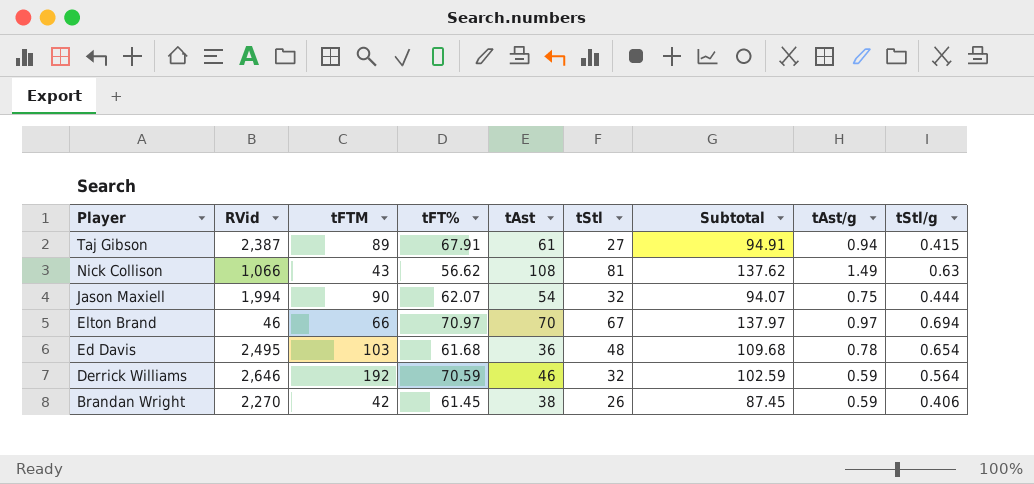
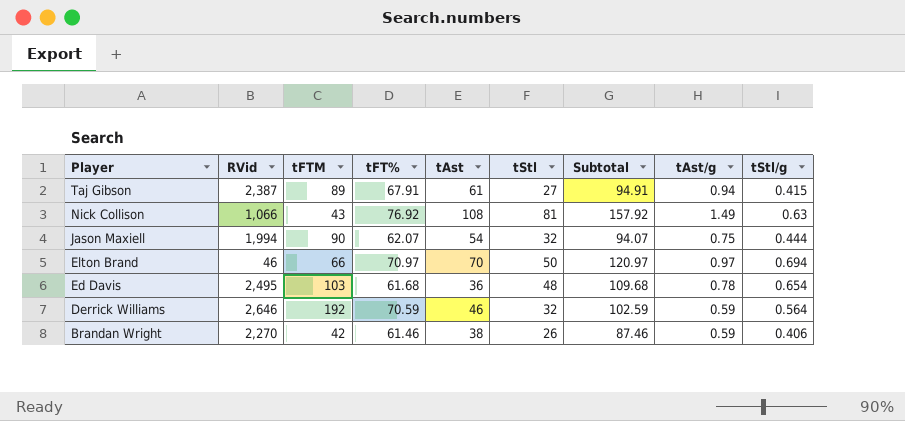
Nick Collison | tFT%: 56.62 -> 76.92
Nick Collison | Subtotal: 137.62 -> 157.92
Elton Brand | tStl: 67 -> 50
Elton Brand | Subtotal: 137.97 -> 120.97
Brandan Wright | tFT%: 61.45 -> 61.46
Brandan Wright | Subtotal: 87.45 -> 87.46

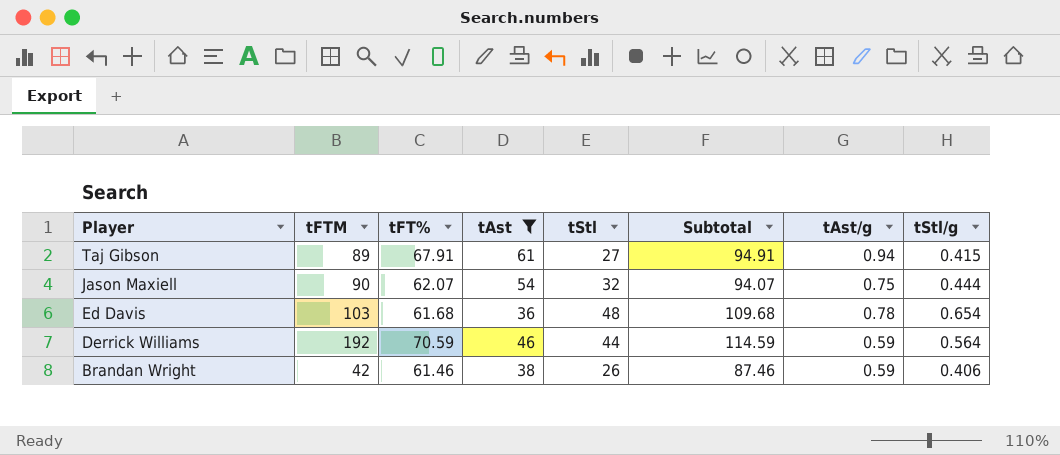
filter: none -> tAst <= 61
column RVid | position: 2 -> none
Derrick Williams | tStl: 32 -> 44
Derrick Williams | Subtotal: 102.59 -> 114.59

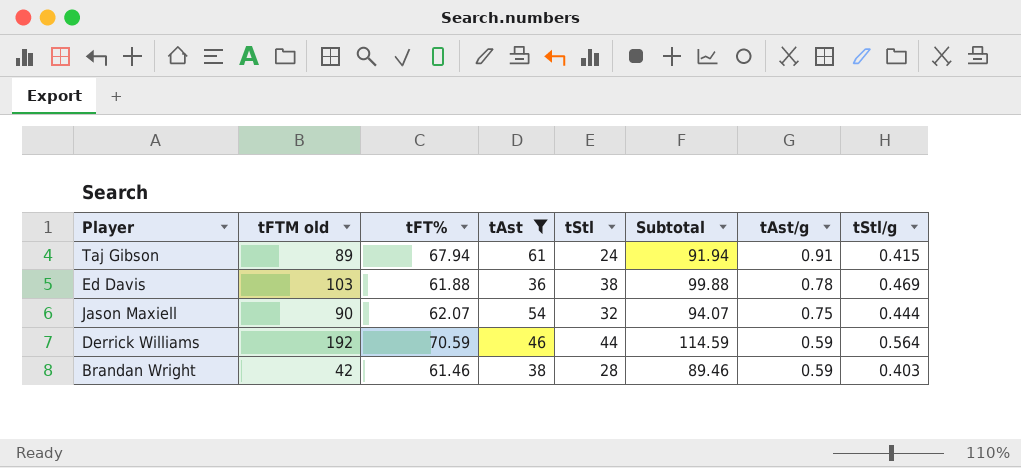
row order: Player descending -> tAst/g descending
column name: tFTM -> tFTM old
Taj Gibson | tFT%: 67.91 -> 67.94
Taj Gibson | tStl: 27 -> 24
Taj Gibson | Subtotal: 94.91 -> 91.94
Taj Gibson | tAst/g: 0.94 -> 0.91
Ed Davis | tFT%: 61.68 -> 61.88
Ed Davis | tStl: 48 -> 38
Ed Davis | Subtotal: 109.68 -> 99.88
Ed Davis | tStl/g: 0.654 -> 0.469
Brandan Wright | tStl: 26 -> 28
Brandan Wright | Subtotal: 87.46 -> 89.46
Brandan Wright | tStl/g: 0.406 -> 0.403

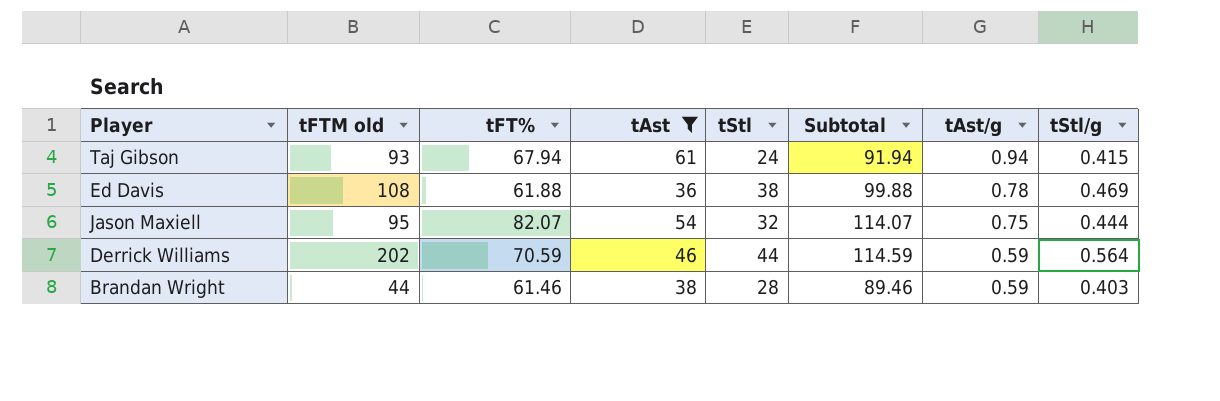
Taj Gibson | tFTM old: 89 -> 93
Taj Gibson | tAst/g: 0.91 -> 0.94
Ed Davis | tFTM old: 103 -> 108
Jason Maxiell | tFTM old: 90 -> 95
Jason Maxiell | tFT%: 62.07 -> 82.07
Jason Maxiell | Subtotal: 94.07 -> 114.07
Derrick Williams | tFTM old: 192 -> 202
Brandan Wright | tFTM old: 42 -> 44

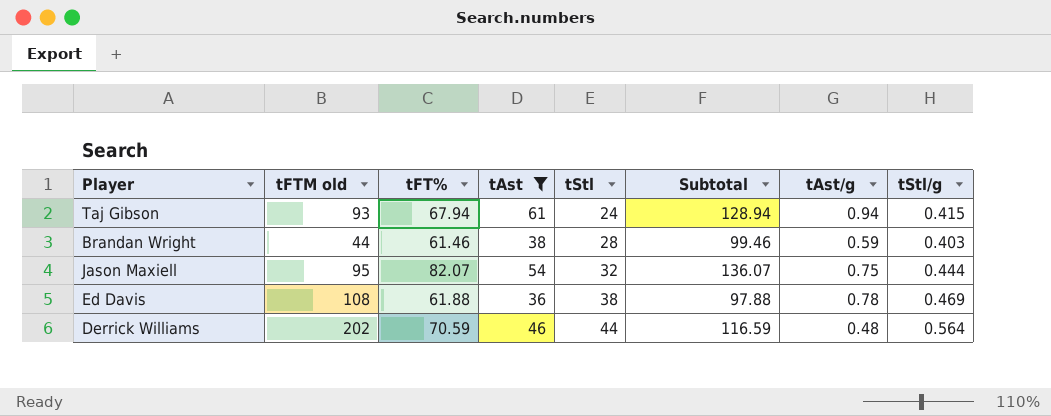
row order: tAst/g descending -> tStl ascending
column Subtotal | formula: [tFT%] + [tStl] -> [tFT%] + [tAst]
Derrick Williams | tAst/g: 0.59 -> 0.48

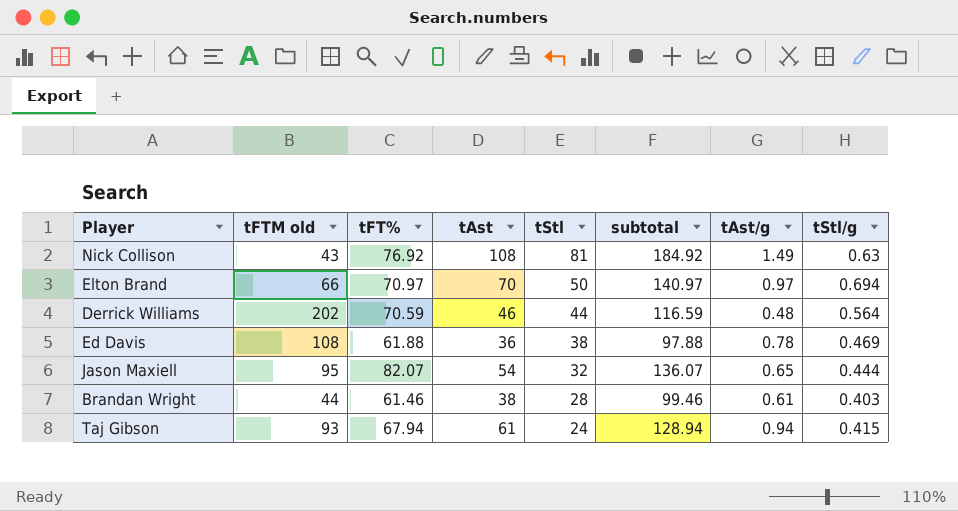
filter: tAst <= 61 -> none
row order: tStl ascending -> tStl descending
column name: Subtotal -> subtotal
Jason Maxiell | tAst/g: 0.75 -> 0.65
Brandan Wright | tAst/g: 0.59 -> 0.61

